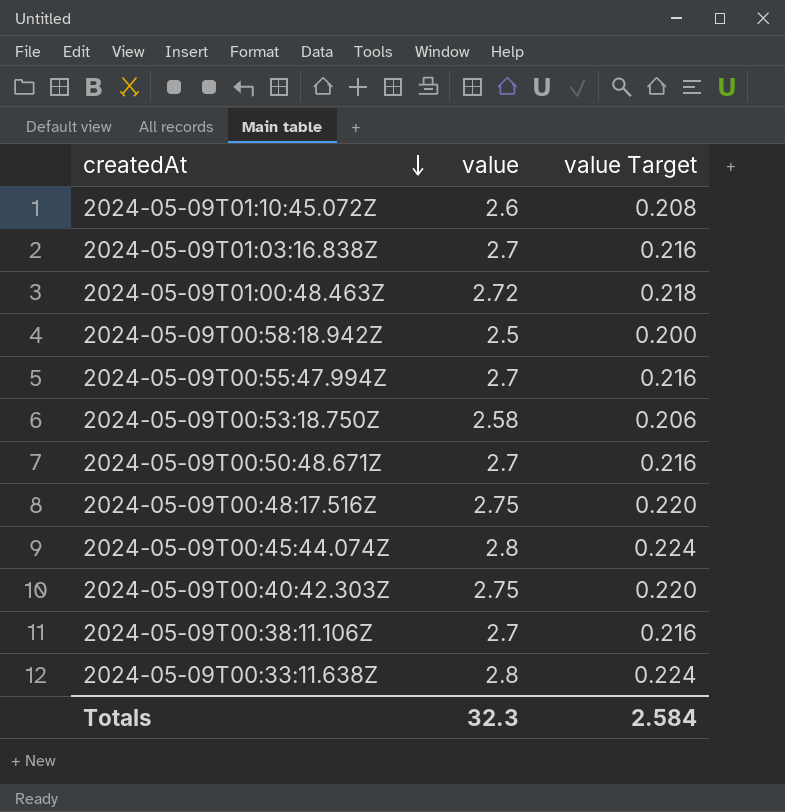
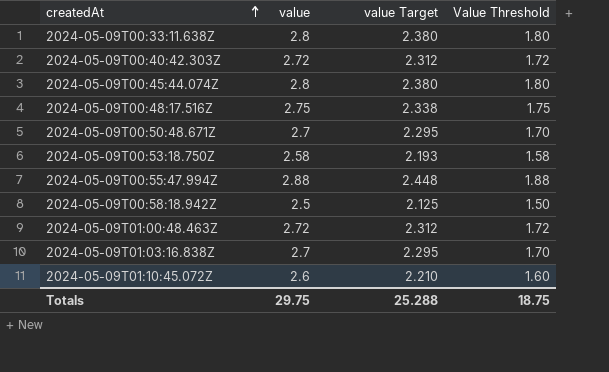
row order: createdAt descending -> createdAt ascending
column value Target | formula: [value] * 0.08 -> [value] * 0.85
column Value Threshold | formula: none -> [value] - 1
row 2024-05-09T00:38:11.106Z: 2.7 | 0.216 -> none
2024-05-09T00:40:42.303Z | value: 2.75 -> 2.72
2024-05-09T00:55:47.994Z | value: 2.7 -> 2.88
Totals | value: 32.3 -> 29.75
Totals | value Target: 2.584 -> 25.288

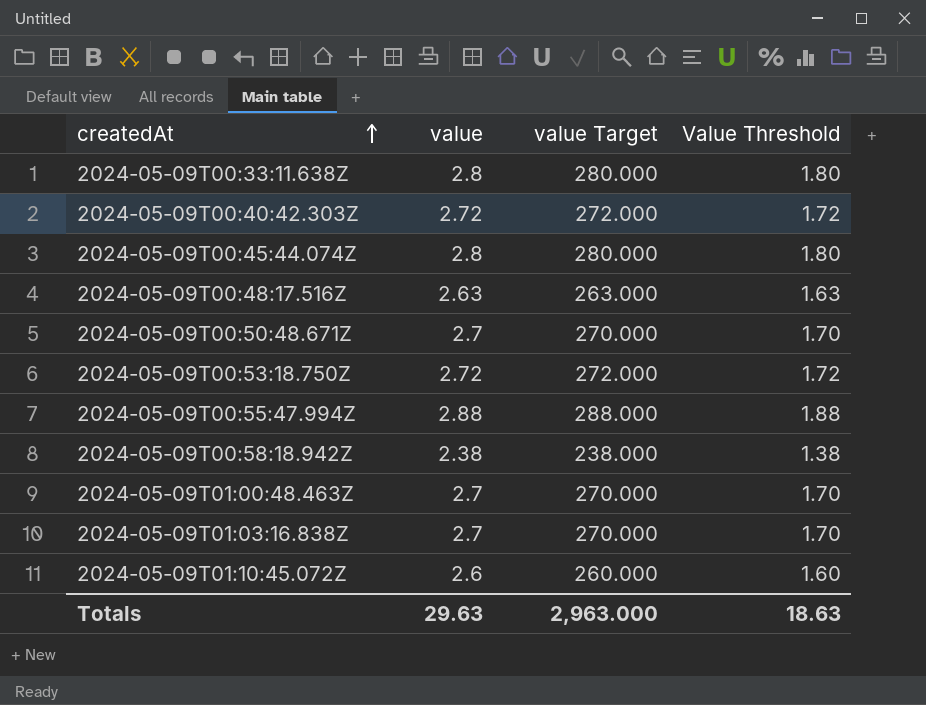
column value Target | formula: [value] * 0.85 -> [value] * 100
2024-05-09T00:48:17.516Z | value: 2.75 -> 2.63
2024-05-09T00:48:17.516Z | Value Threshold: 1.75 -> 1.63
2024-05-09T00:53:18.750Z | value: 2.58 -> 2.72
2024-05-09T00:53:18.750Z | Value Threshold: 1.58 -> 1.72
2024-05-09T00:58:18.942Z | value: 2.5 -> 2.38
2024-05-09T00:58:18.942Z | Value Threshold: 1.50 -> 1.38
2024-05-09T01:00:48.463Z | value: 2.72 -> 2.7
2024-05-09T01:00:48.463Z | Value Threshold: 1.72 -> 1.70
Totals | value: 29.75 -> 29.63
Totals | value Target: 25.288 -> 2,963.000
Totals | Value Threshold: 18.75 -> 18.63

